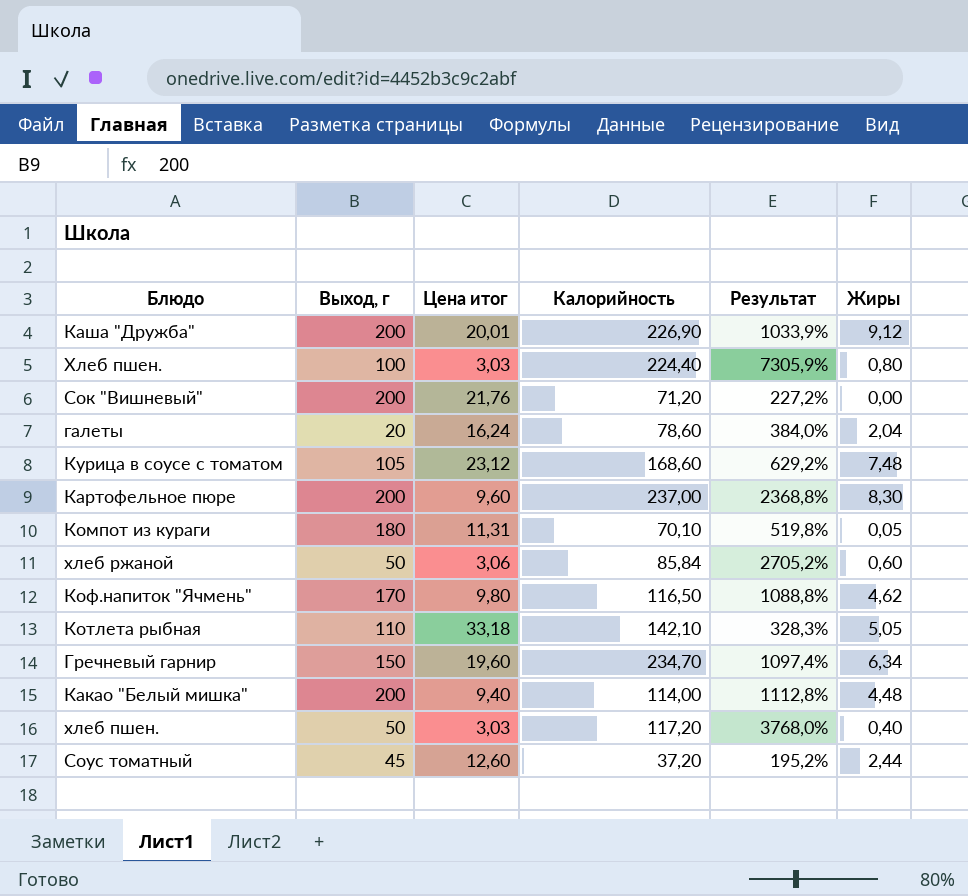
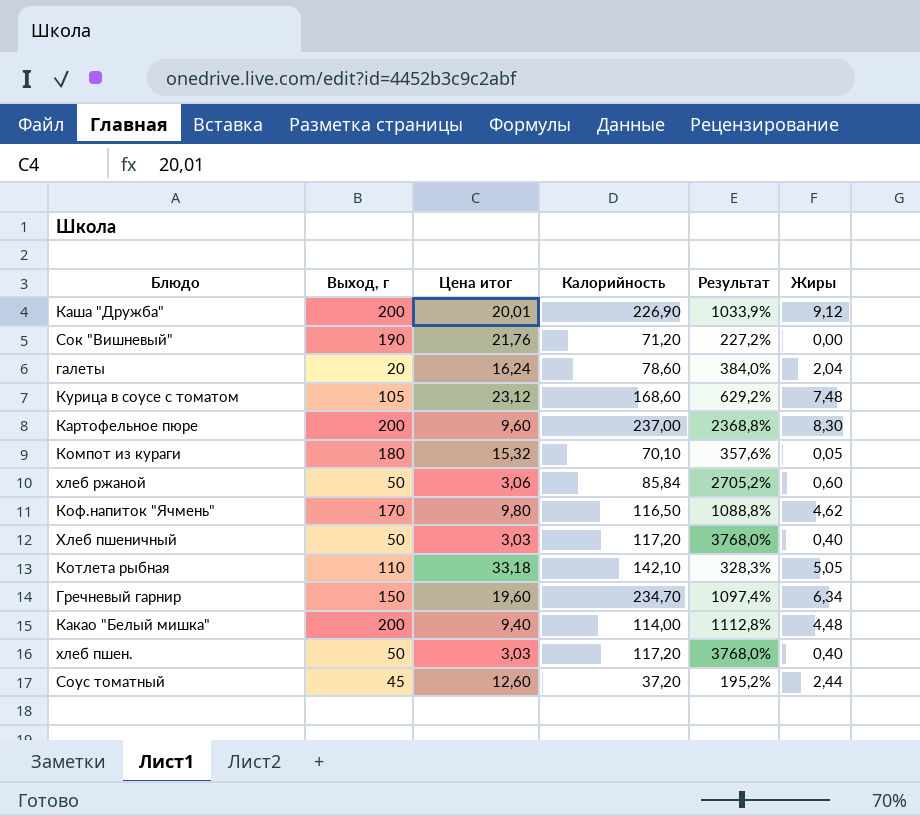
row Хлеб пшен.: 100 | 3,03 | 224,40 | 7305,9% | 0,80 -> none
Сок "Вишневый" | Выход, г: 200 -> 190
Компот из кураги | Цена итог: 11,31 -> 15,32
Компот из кураги | Результат: 519,8% -> 357,6%
row Хлеб пшеничный: none -> 50 | 3,03 | 117,20 | 3768,0% | 0,40

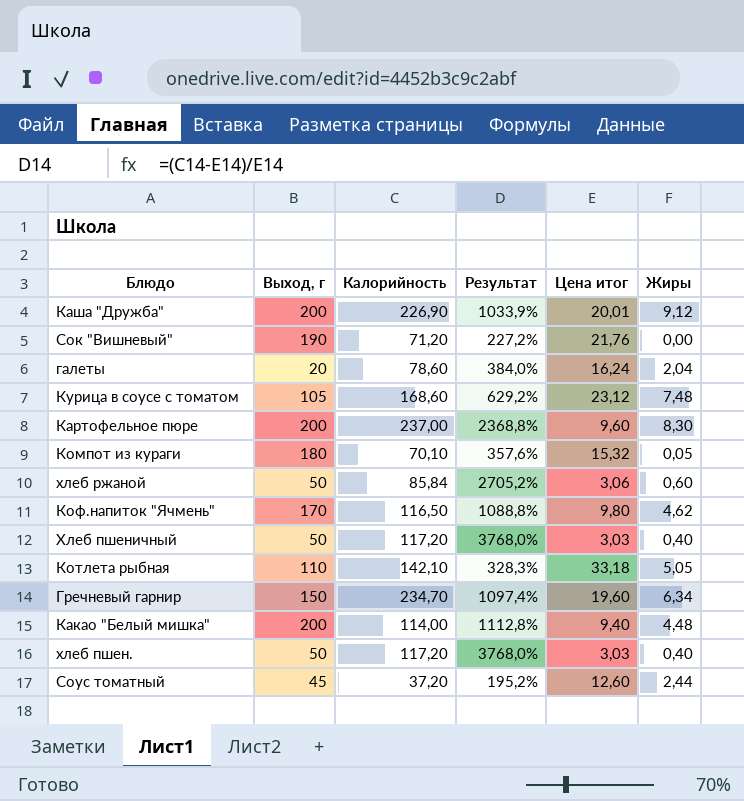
column Цена итог | position: 3 -> 5

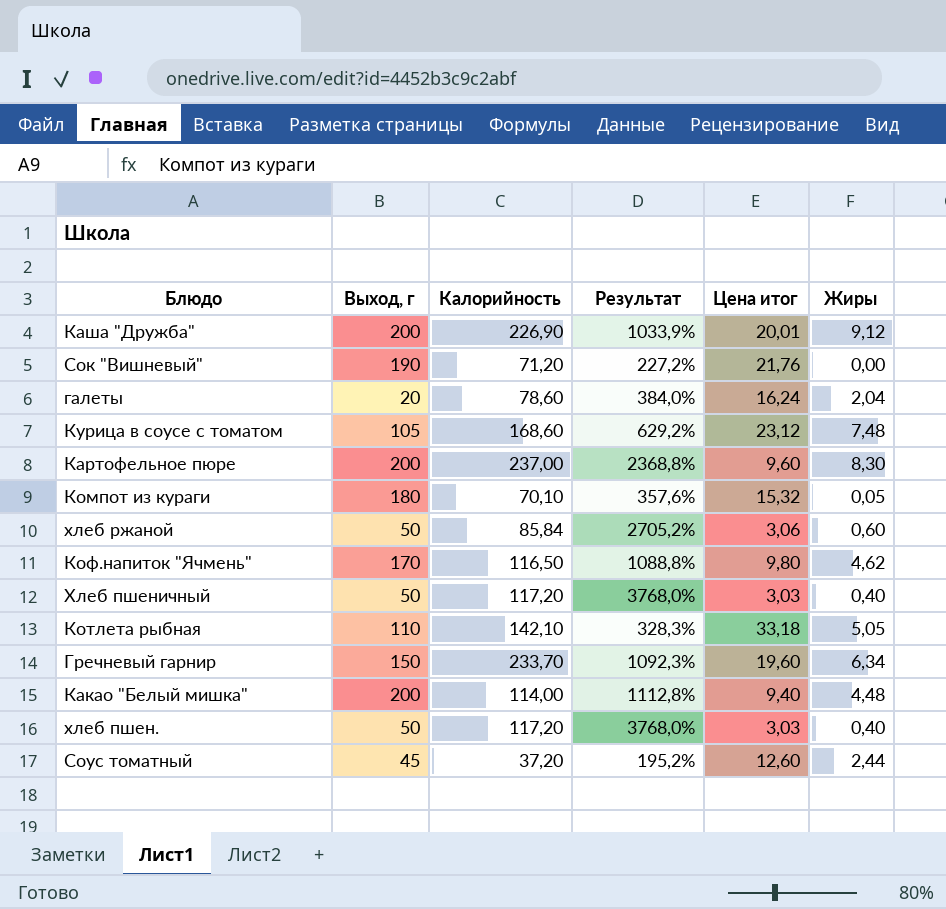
Гречневый гарнир | Калорийность: 234,70 -> 233,70
Гречневый гарнир | Результат: 1097,4% -> 1092,3%

